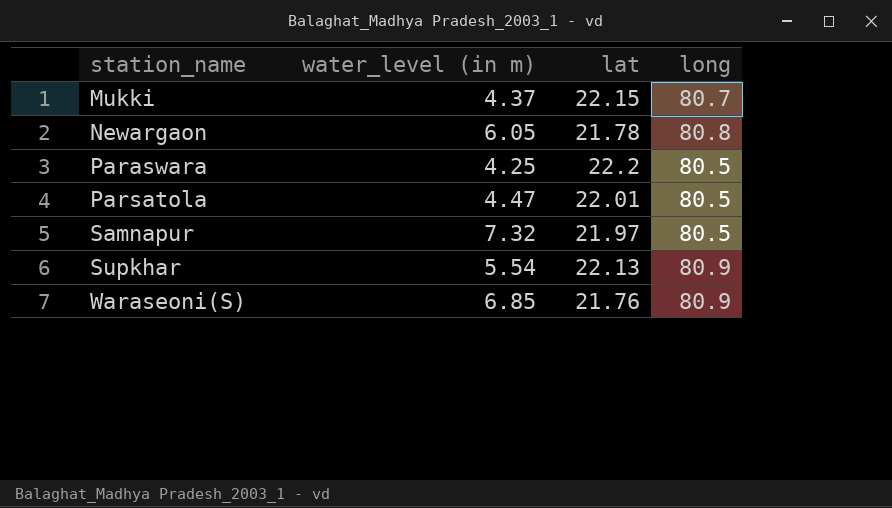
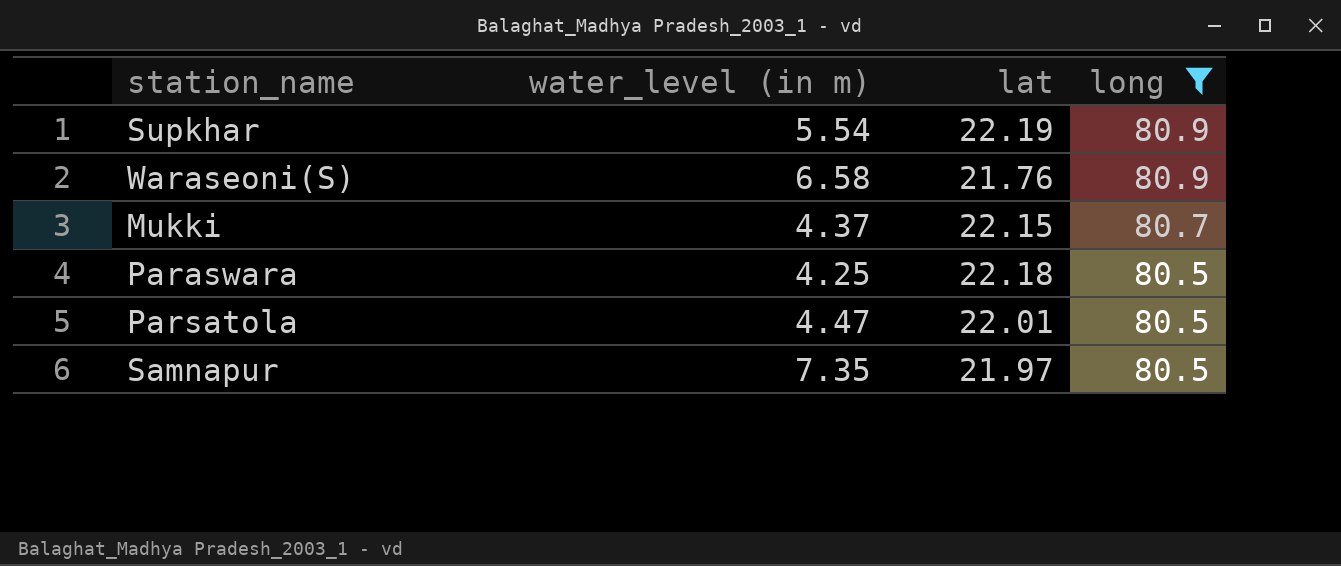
filter: none -> long != 80.8
row order: station_name ascending -> long descending
Supkhar | lat: 22.13 -> 22.19
Waraseoni(S) | water_level (in m): 6.85 -> 6.58
Paraswara | lat: 22.2 -> 22.18
Samnapur | water_level (in m): 7.32 -> 7.35

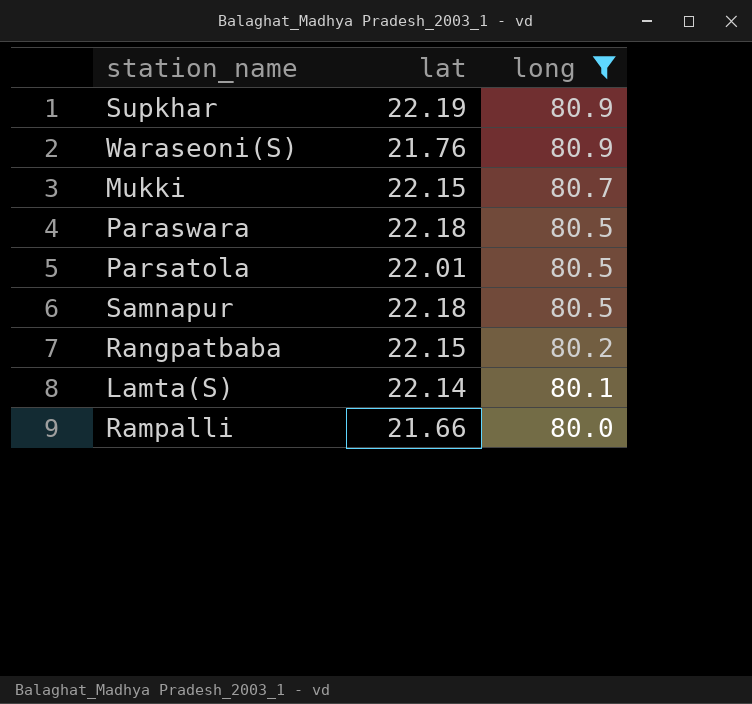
column water_level (in m) | position: 2 -> none
Samnapur | lat: 21.97 -> 22.18
row Rangpatbaba: none -> 22.15 | 80.2
row Lamta(S): none -> 22.14 | 80.1
row Rampalli: none -> 21.66 | 80.0

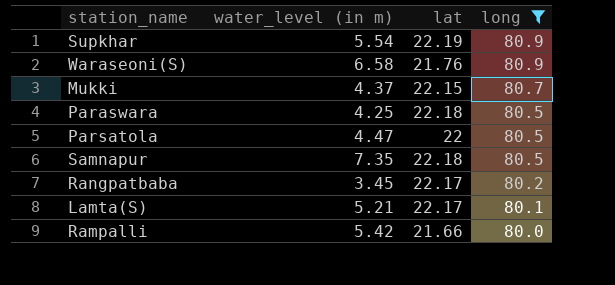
column water_level (in m) | position: none -> 2
Parsatola | lat: 22.01 -> 22
Rangpatbaba | lat: 22.15 -> 22.17
Lamta(S) | lat: 22.14 -> 22.17

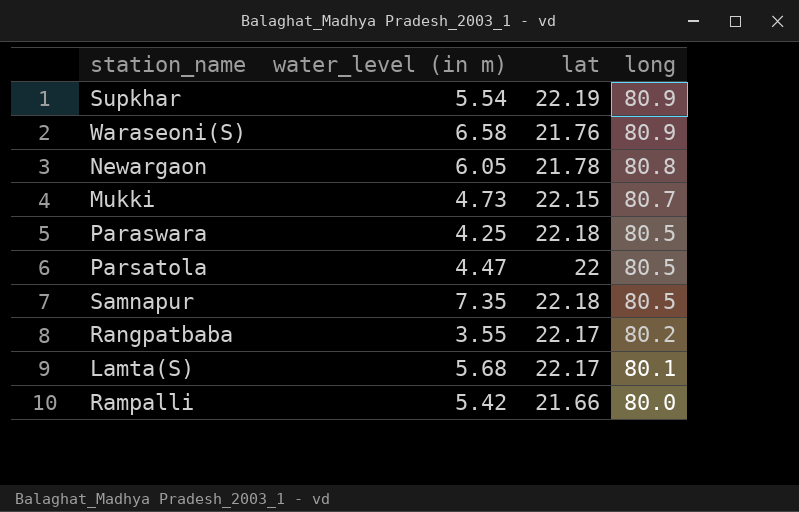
filter: long != 80.8 -> none
Mukki | water_level (in m): 4.37 -> 4.73
Rangpatbaba | water_level (in m): 3.45 -> 3.55
Lamta(S) | water_level (in m): 5.21 -> 5.68

